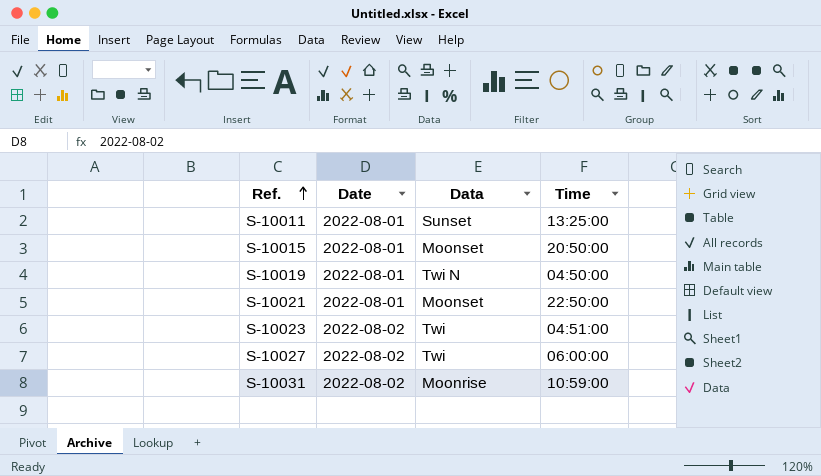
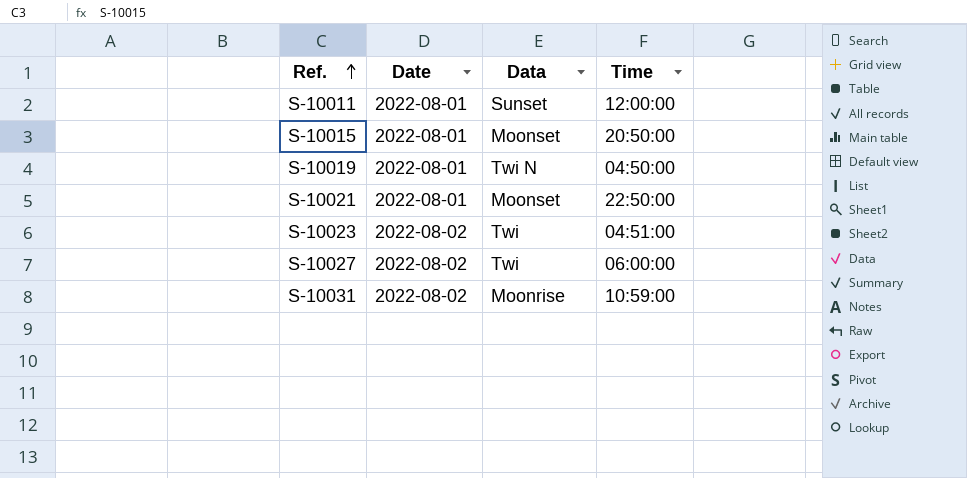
S-10011 | Time: 13:25:00 -> 12:00:00

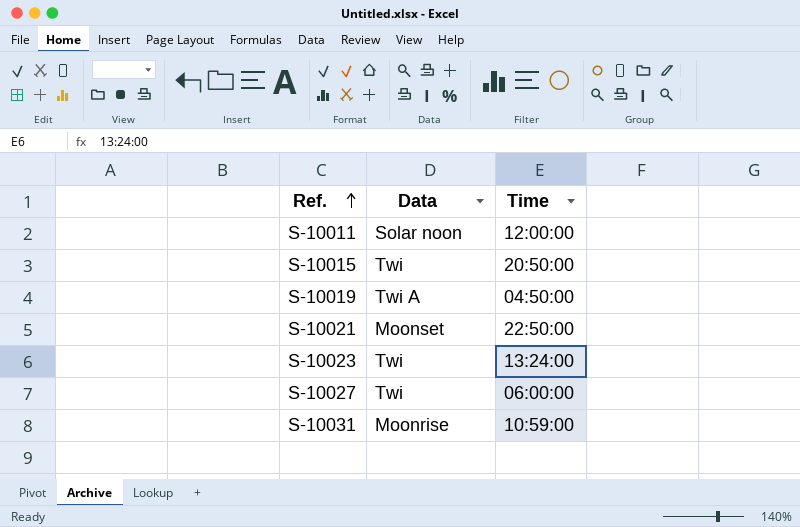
column Date | position: 2 -> none
S-10011 | Data: Sunset -> Solar noon
S-10015 | Data: Moonset -> Twi
S-10019 | Data: Twi N -> Twi A
S-10023 | Time: 04:51:00 -> 13:24:00

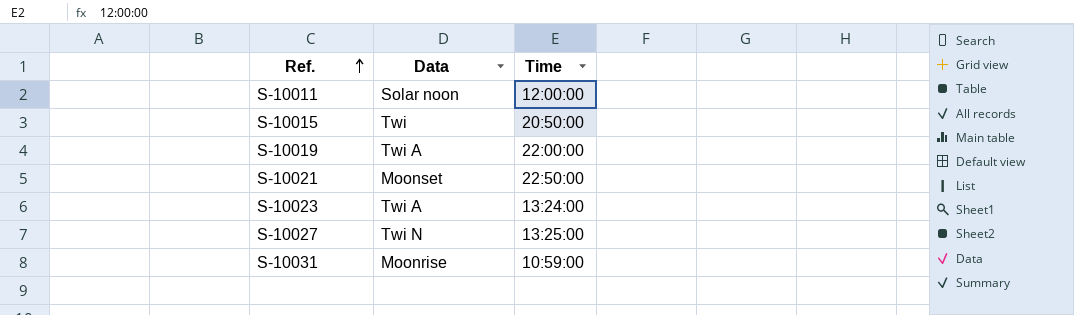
S-10019 | Time: 04:50:00 -> 22:00:00
S-10023 | Data: Twi -> Twi A
S-10027 | Data: Twi -> Twi N
S-10027 | Time: 06:00:00 -> 13:25:00

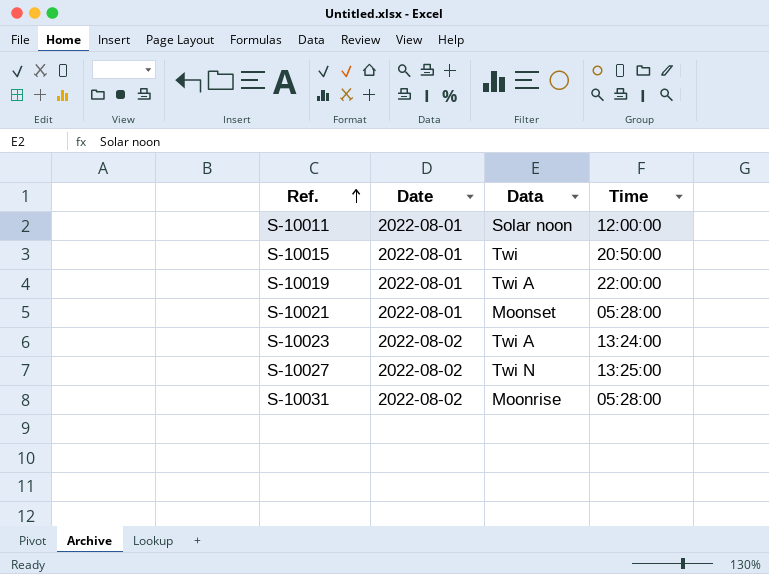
column Date | position: none -> 2
S-10021 | Time: 22:50:00 -> 05:28:00
S-10031 | Time: 10:59:00 -> 05:28:00

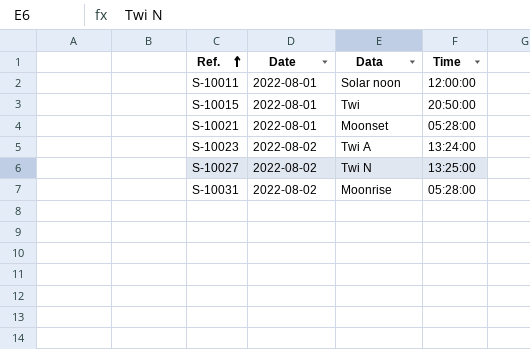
row S-10019: 2022-08-01 | Twi A | 22:00:00 -> none

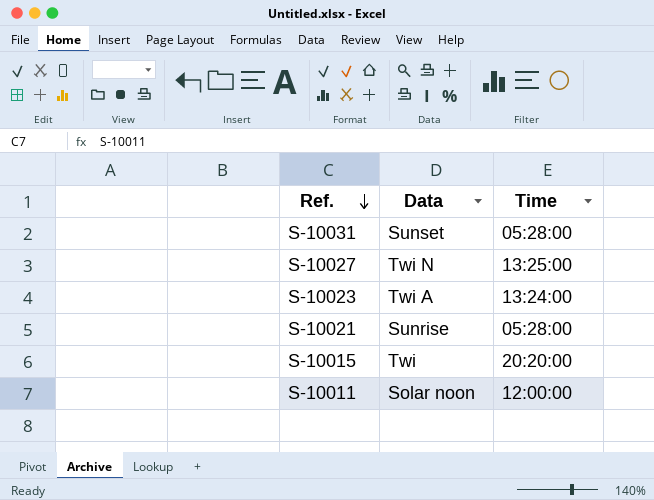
row order: Ref. ascending -> Ref. descending
column Date | position: 2 -> none
S-10031 | Data: Moonrise -> Sunset
S-10021 | Data: Moonset -> Sunrise
S-10015 | Time: 20:50:00 -> 20:20:00

